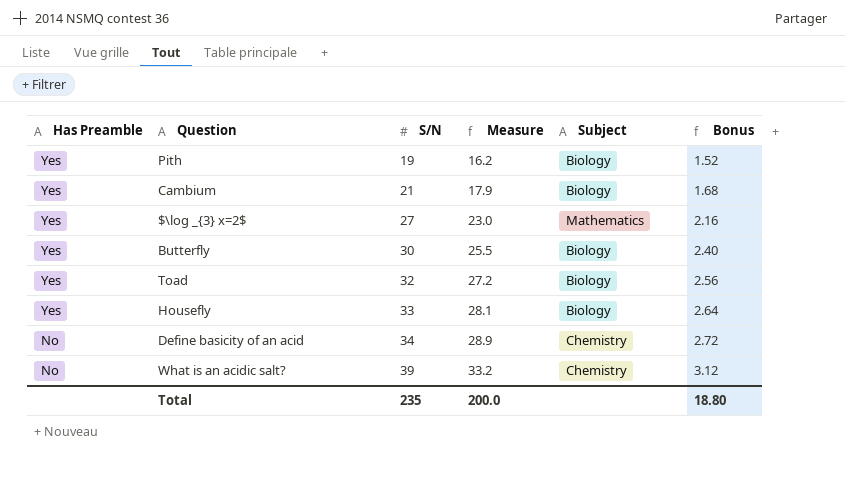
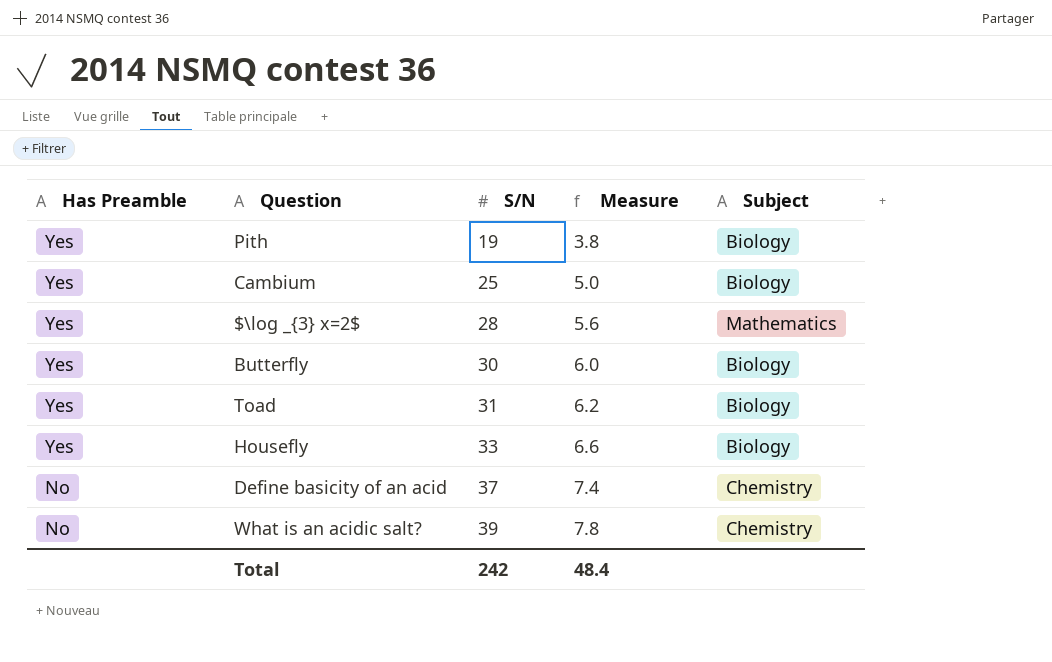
column Bonus | formula: [S/N] * 0.08 -> none
column Measure | formula: [S/N] * 0.85 -> [S/N] * 0.2
Cambium | S/N: 21 -> 25
$\log _{3} x=2$ | S/N: 27 -> 28
Toad | S/N: 32 -> 31
Define basicity of an acid | S/N: 34 -> 37
Total | S/N: 235 -> 242
Total | Measure: 200.0 -> 48.4

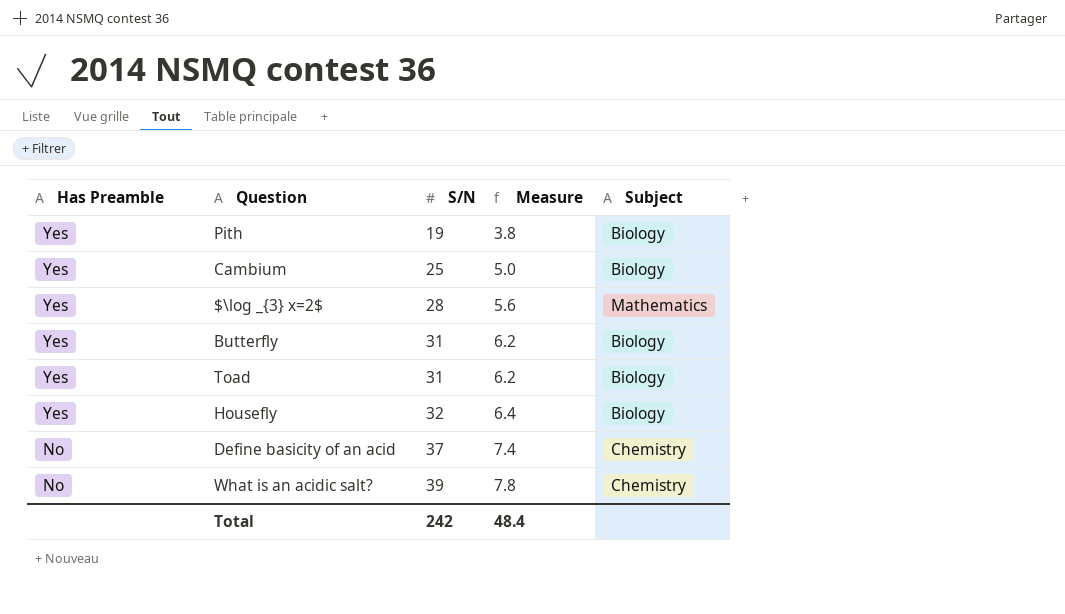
Butterfly | S/N: 30 -> 31
Butterfly | Measure: 6.0 -> 6.2
Housefly | S/N: 33 -> 32
Housefly | Measure: 6.6 -> 6.4

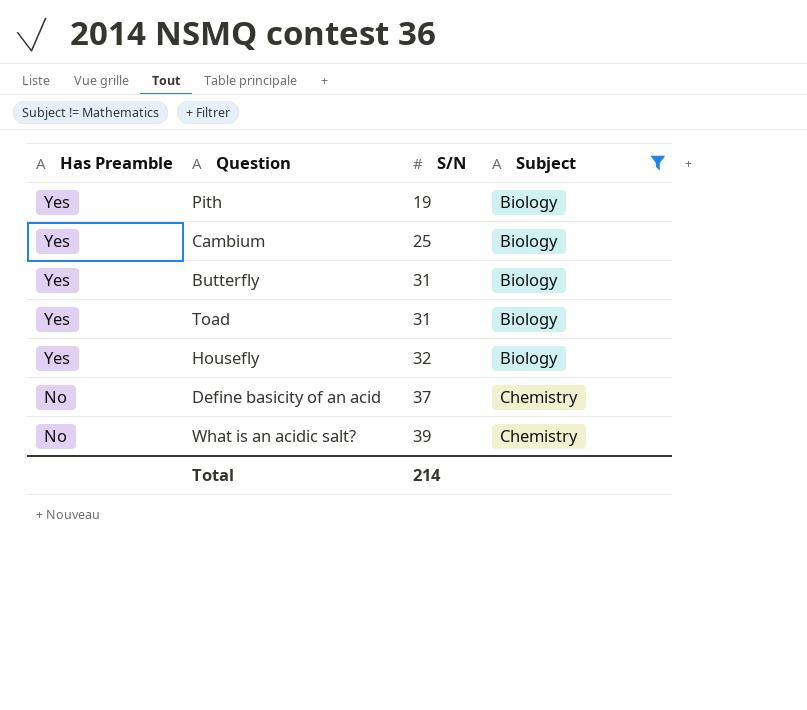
filter: none -> Subject != Mathematics
column Measure | formula: [S/N] * 0.2 -> none
Total | S/N: 242 -> 214

